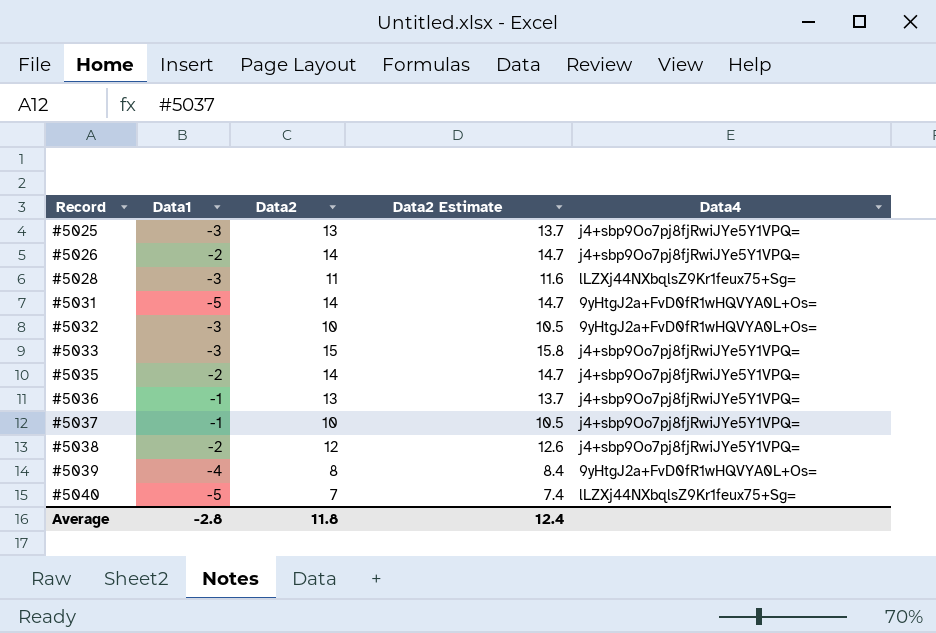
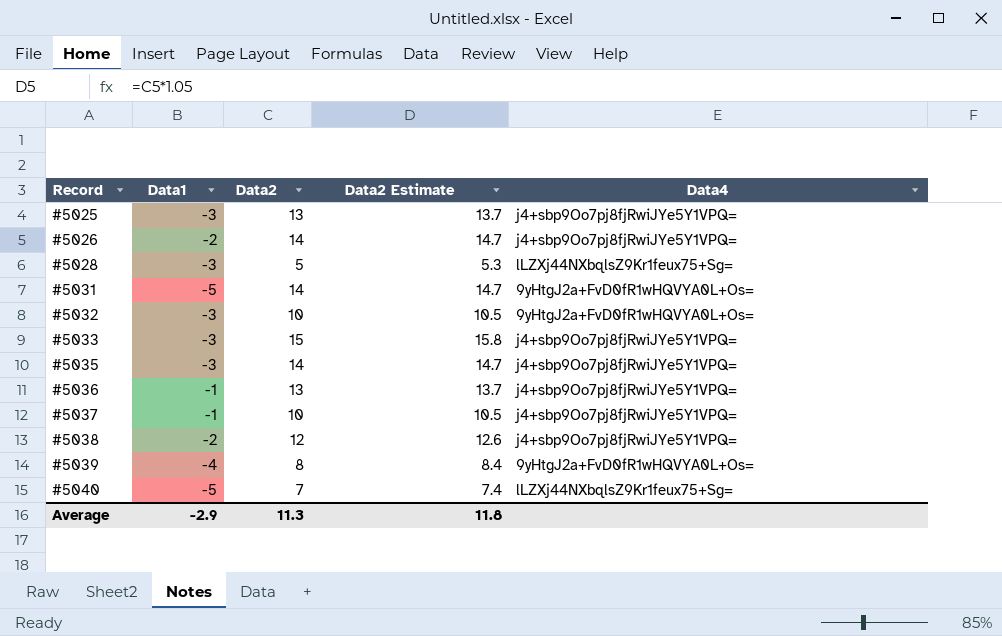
#5028 | Data2: 11 -> 5
#5028 | Data2 Estimate: 11.6 -> 5.3
#5035 | Data1: -2 -> -3
Average | Data1: -2.8 -> -2.9
Average | Data2: 11.8 -> 11.3
Average | Data2 Estimate: 12.4 -> 11.8

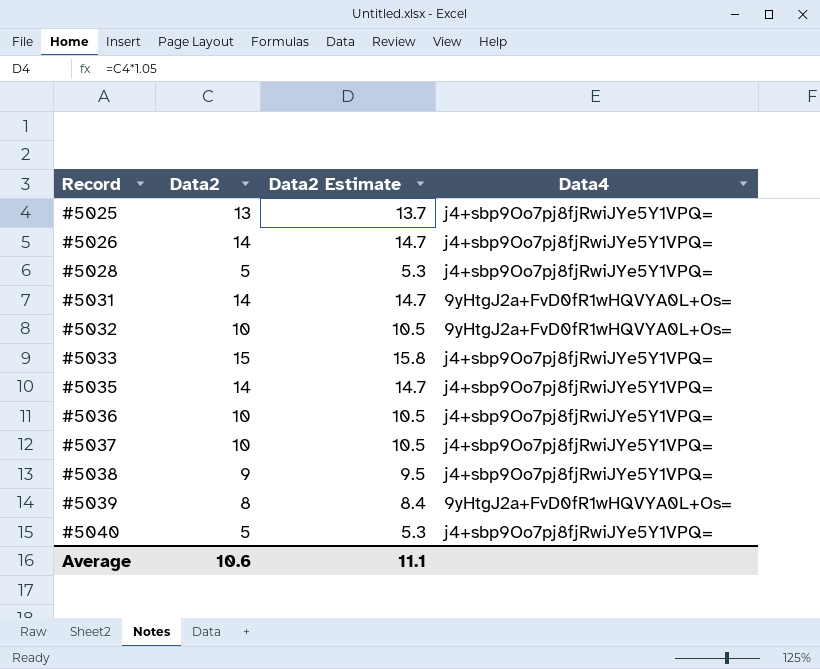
column Data1 | position: 2 -> none
#5028 | Data4: lLZXj44NXbqlsZ9Kr1feux75+Sg= -> j4+sbp9Oo7pj8fjRwiJYe5Y1VPQ=
#5036 | Data2: 13 -> 10
#5036 | Data2 Estimate: 13.7 -> 10.5
#5038 | Data2: 12 -> 9
#5038 | Data2 Estimate: 12.6 -> 9.5
#5040 | Data2: 7 -> 5
#5040 | Data2 Estimate: 7.4 -> 5.3
#5040 | Data4: lLZXj44NXbqlsZ9Kr1feux75+Sg= -> j4+sbp9Oo7pj8fjRwiJYe5Y1VPQ=
Average | Data2: 11.3 -> 10.6
Average | Data2 Estimate: 11.8 -> 11.1

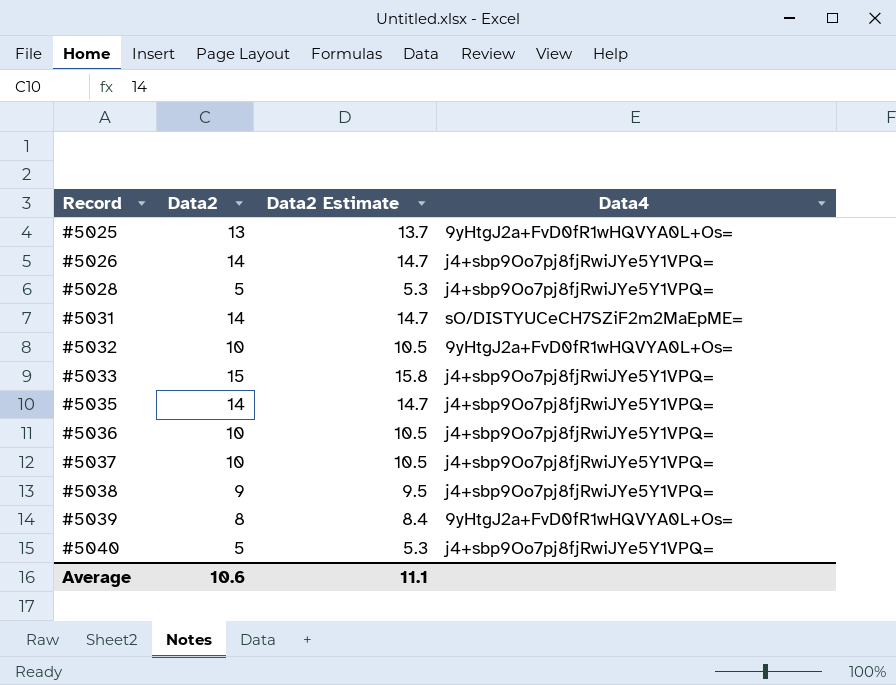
#5025 | Data4: j4+sbp9Oo7pj8fjRwiJYe5Y1VPQ= -> 9yHtgJ2a+FvD0fR1wHQVYA0L+Os=
#5031 | Data4: 9yHtgJ2a+FvD0fR1wHQVYA0L+Os= -> sO/DISTYUCeCH7SZiF2m2MaEpME=

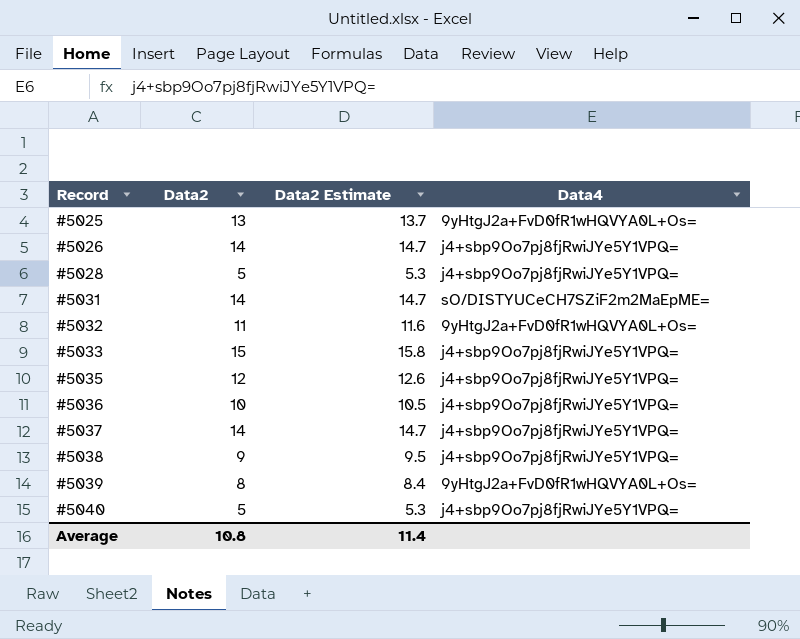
#5032 | Data2: 10 -> 11
#5032 | Data2 Estimate: 10.5 -> 11.6
#5035 | Data2: 14 -> 12
#5035 | Data2 Estimate: 14.7 -> 12.6
#5037 | Data2: 10 -> 14
#5037 | Data2 Estimate: 10.5 -> 14.7
Average | Data2: 10.6 -> 10.8
Average | Data2 Estimate: 11.1 -> 11.4

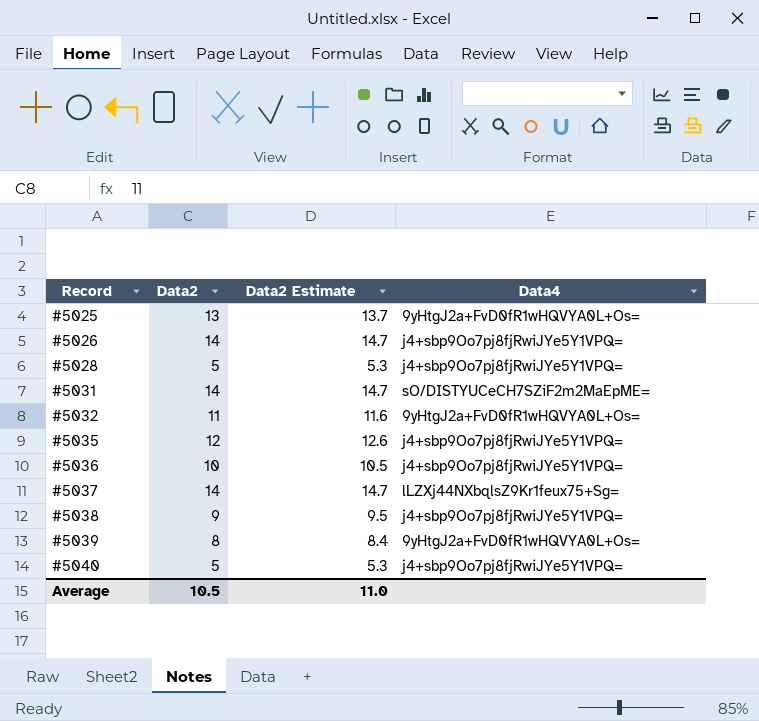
row #5033: 15 | 15.8 | j4+sbp9Oo7pj8fjRwiJYe5Y1VPQ= -> none
#5037 | Data4: j4+sbp9Oo7pj8fjRwiJYe5Y1VPQ= -> lLZXj44NXbqlsZ9Kr1feux75+Sg=
Average | Data2: 10.8 -> 10.5
Average | Data2 Estimate: 11.4 -> 11.0

